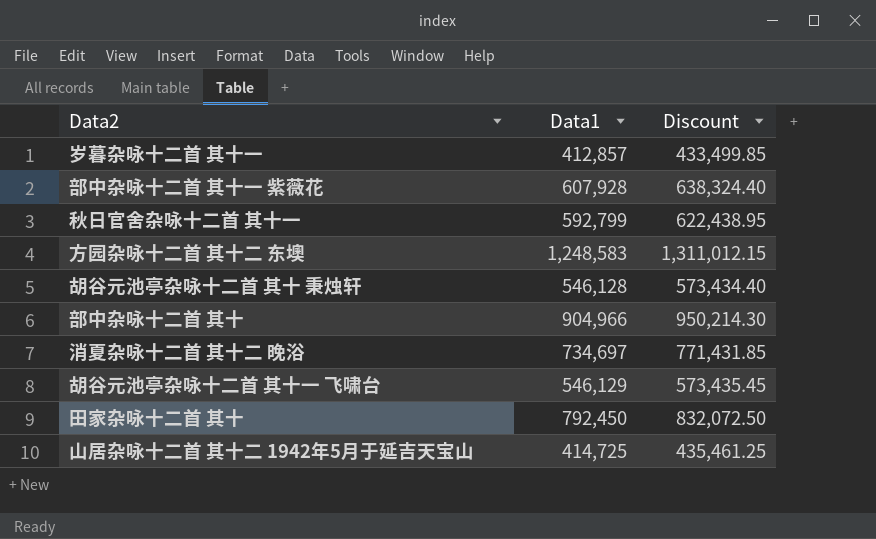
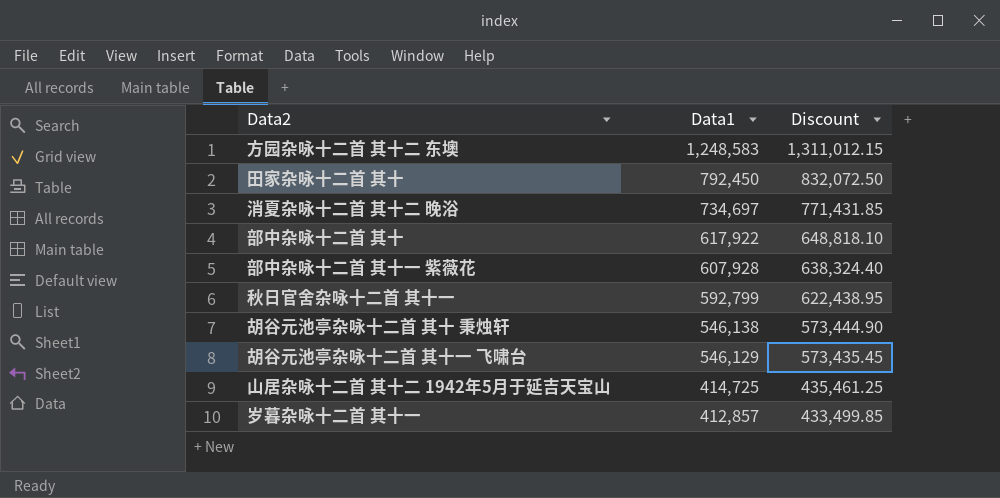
row order: none -> Data1 descending
部中杂咏十二首 其十 | Data1: 904,966 -> 617,922
部中杂咏十二首 其十 | Discount: 950,214.30 -> 648,818.10
胡谷元池亭杂咏十二首 其十 秉烛轩 | Data1: 546,128 -> 546,138
胡谷元池亭杂咏十二首 其十 秉烛轩 | Discount: 573,434.40 -> 573,444.90

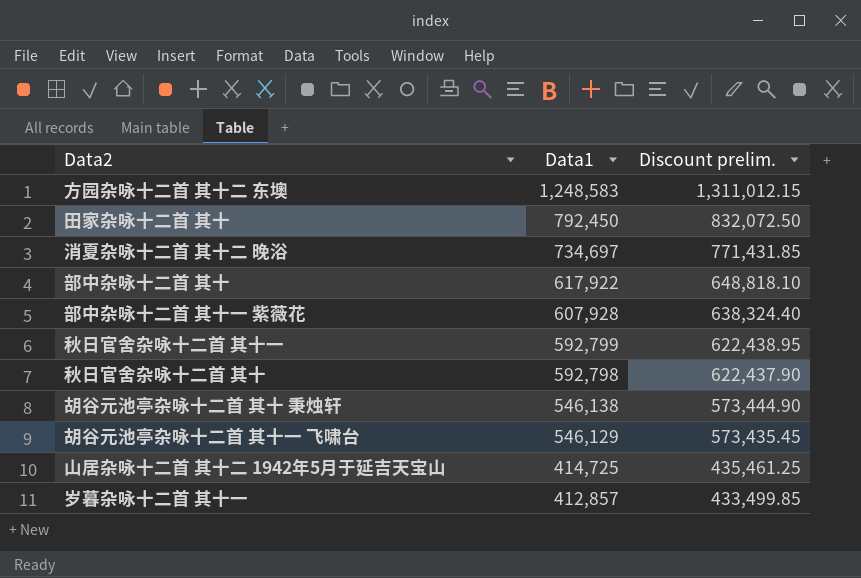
column name: Discount -> Discount prelim.
row 秋日官舍杂咏十二首 其十: none -> 592,798 | 622,437.90

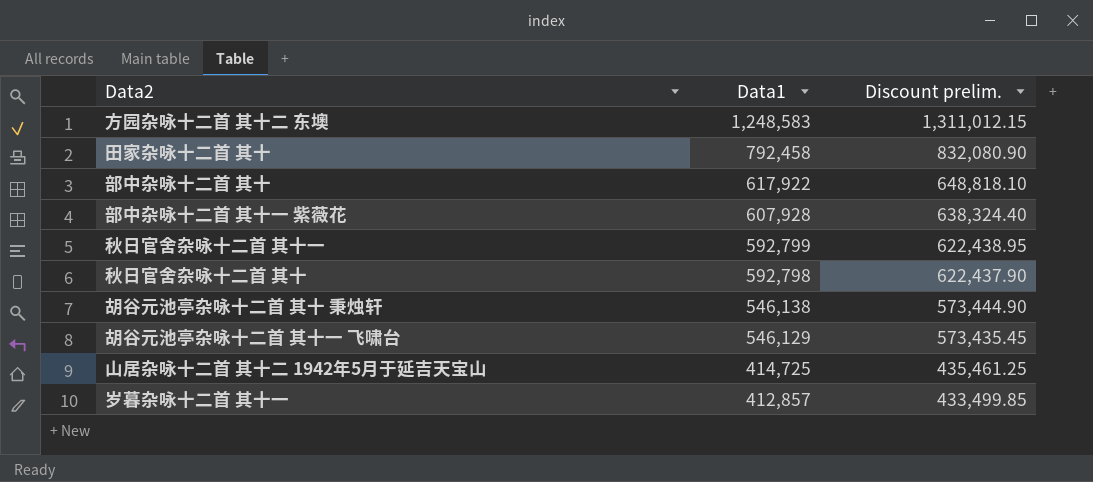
row 消夏杂咏十二首 其十二 晚浴: 734,697 | 771,431.85 -> none
田家杂咏十二首 其十 | Data1: 792,450 -> 792,458
田家杂咏十二首 其十 | Discount prelim.: 832,072.50 -> 832,080.90

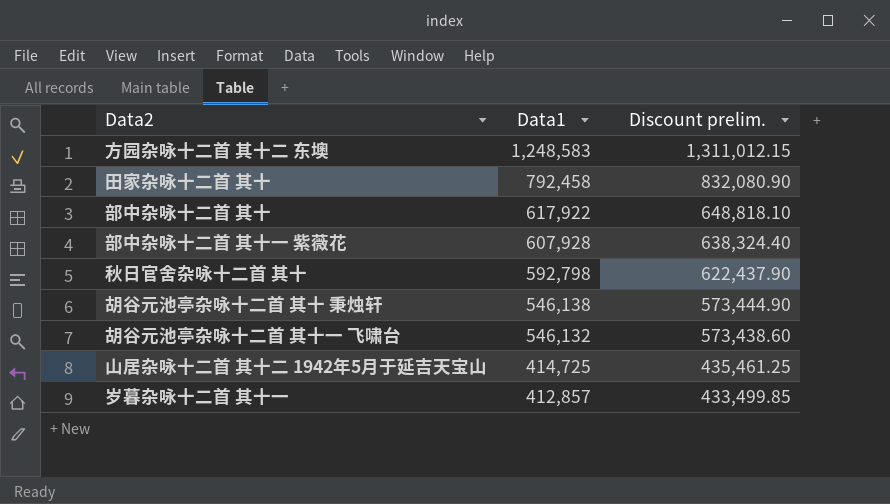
row 秋日官舍杂咏十二首 其十一: 592,799 | 622,438.95 -> none
胡谷元池亭杂咏十二首 其十一 飞啸台 | Data1: 546,129 -> 546,132
胡谷元池亭杂咏十二首 其十一 飞啸台 | Discount prelim.: 573,435.45 -> 573,438.60

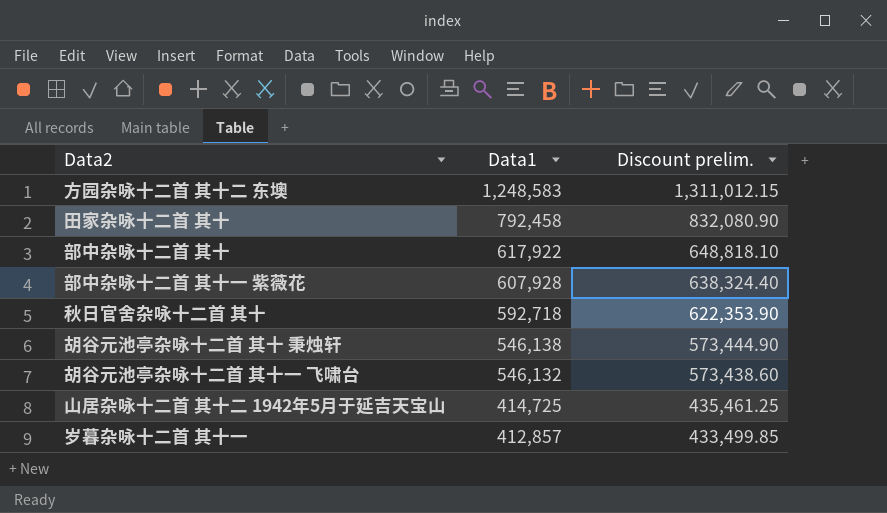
秋日官舍杂咏十二首 其十 | Data1: 592,798 -> 592,718
秋日官舍杂咏十二首 其十 | Discount prelim.: 622,437.90 -> 622,353.90

